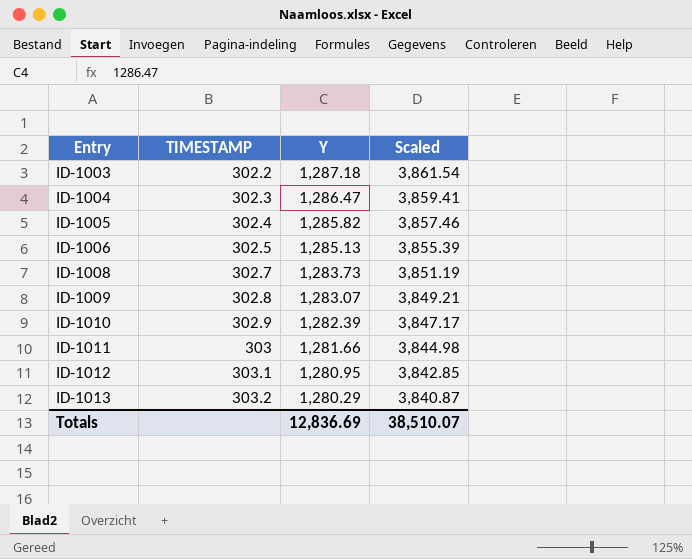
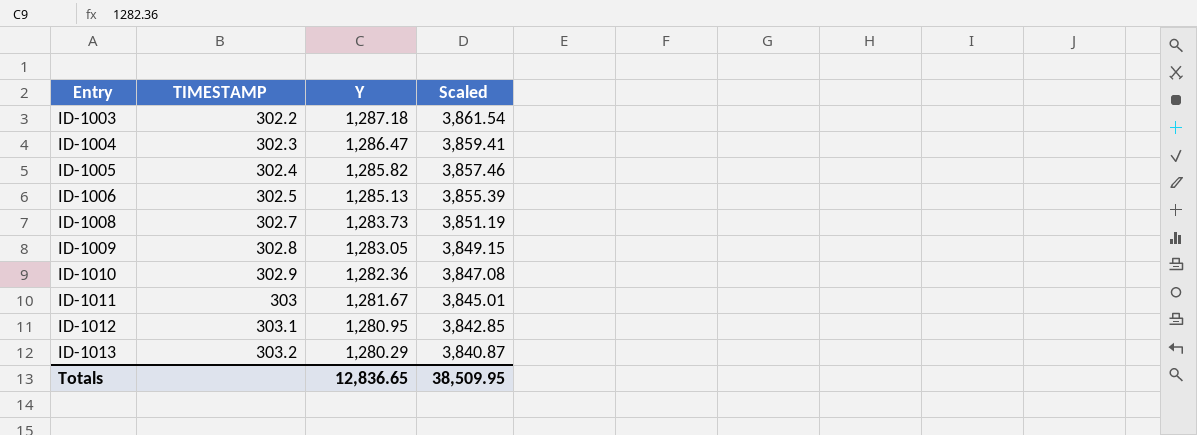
ID-1009 | Y: 1,283.07 -> 1,283.05
ID-1009 | Scaled: 3,849.21 -> 3,849.15
ID-1010 | Y: 1,282.39 -> 1,282.36
ID-1010 | Scaled: 3,847.17 -> 3,847.08
ID-1011 | Y: 1,281.66 -> 1,281.67
ID-1011 | Scaled: 3,844.98 -> 3,845.01
Totals | Y: 12,836.69 -> 12,836.65
Totals | Scaled: 38,510.07 -> 38,509.95

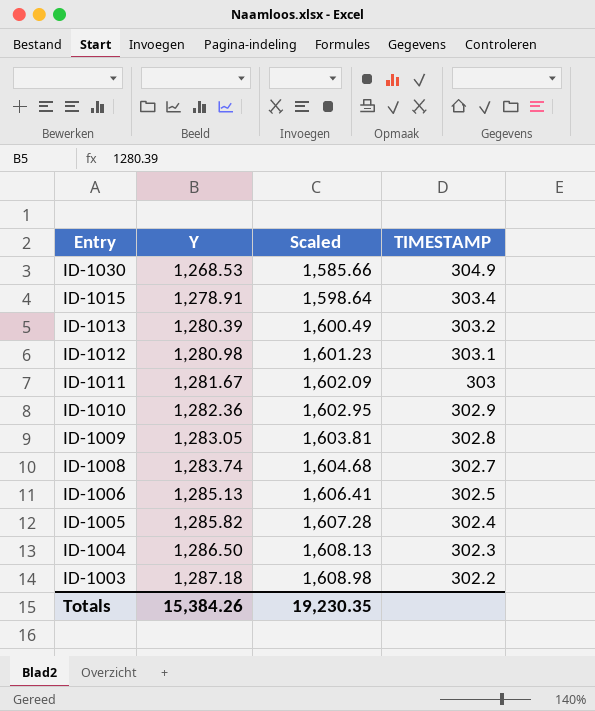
row order: Entry ascending -> Entry descending
column Scaled | formula: [Y] * 3 -> [Y] * 1.25
column TIMESTAMP | position: 2 -> 4
row ID-1030: none -> 1,268.53 | 1,585.66 | 304.9
row ID-1015: none -> 1,278.91 | 1,598.64 | 303.4
ID-1013 | Y: 1,280.29 -> 1,280.39
ID-1012 | Y: 1,280.95 -> 1,280.98
ID-1008 | Y: 1,283.73 -> 1,283.74
ID-1004 | Y: 1,286.47 -> 1,286.50
Totals | Y: 12,836.65 -> 15,384.26
Totals | Scaled: 38,509.95 -> 19,230.35

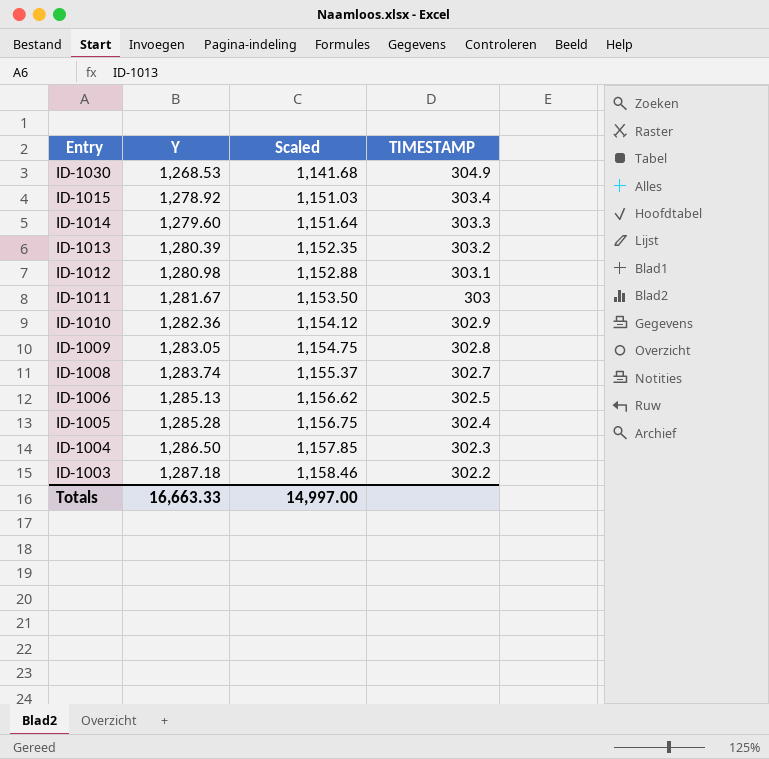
column Scaled | formula: [Y] * 1.25 -> [Y] * 0.9
ID-1015 | Y: 1,278.91 -> 1,278.92
row ID-1014: none -> 1,279.60 | 1,151.64 | 303.3
ID-1005 | Y: 1,285.82 -> 1,285.28
Totals | Y: 15,384.26 -> 16,663.33
Totals | Scaled: 19,230.35 -> 14,997.00

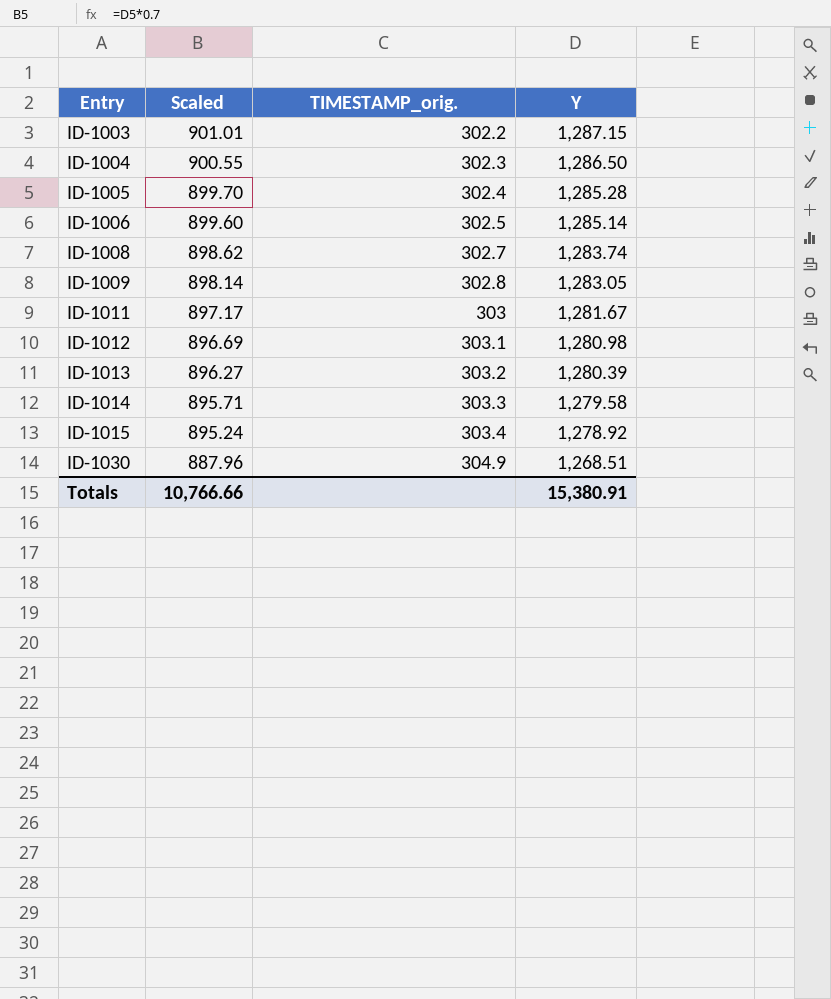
row order: Entry descending -> Entry ascending
column Scaled | formula: [Y] * 0.9 -> [Y] * 0.7
column name: TIMESTAMP -> TIMESTAMP_orig.
column Y | position: 2 -> 4
row ID-1010: 1,282.36 | 1,154.12 | 302.9 -> none
ID-1003 | Y: 1,287.18 -> 1,287.15
ID-1006 | Y: 1,285.13 -> 1,285.14
ID-1014 | Y: 1,279.60 -> 1,279.58
ID-1030 | Y: 1,268.53 -> 1,268.51
Totals | Scaled: 14,997.00 -> 10,766.66
Totals | Y: 16,663.33 -> 15,380.91

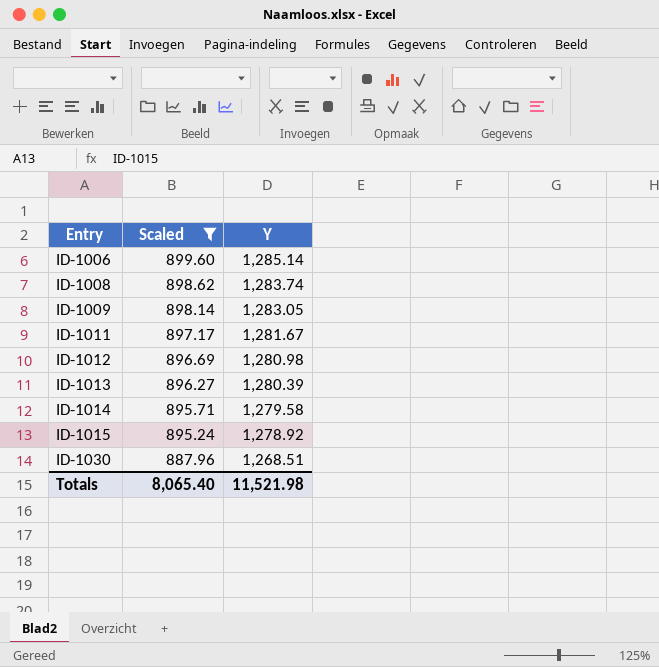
filter: none -> Scaled <= 899.60
column TIMESTAMP_orig. | position: 3 -> none
Totals | Scaled: 10,766.66 -> 8,065.40
Totals | Y: 15,380.91 -> 11,521.98

